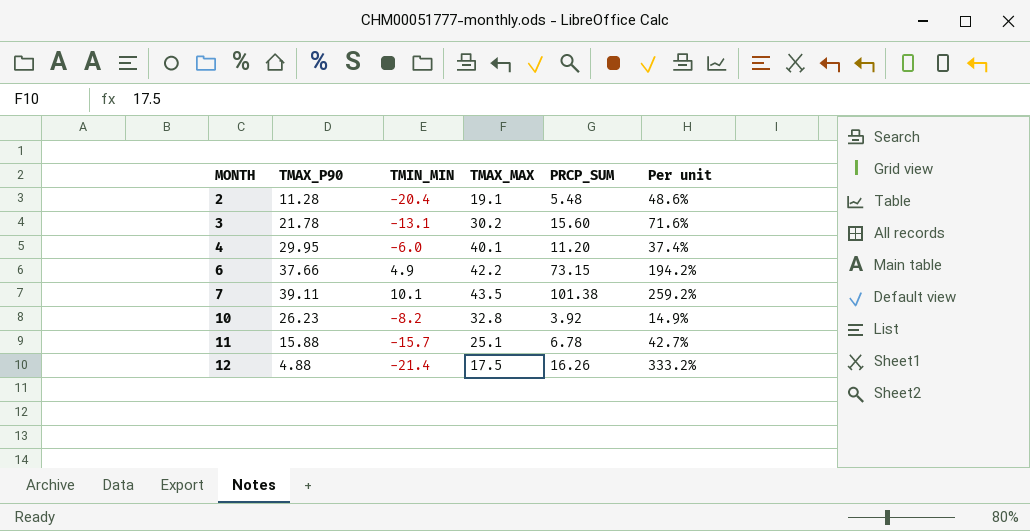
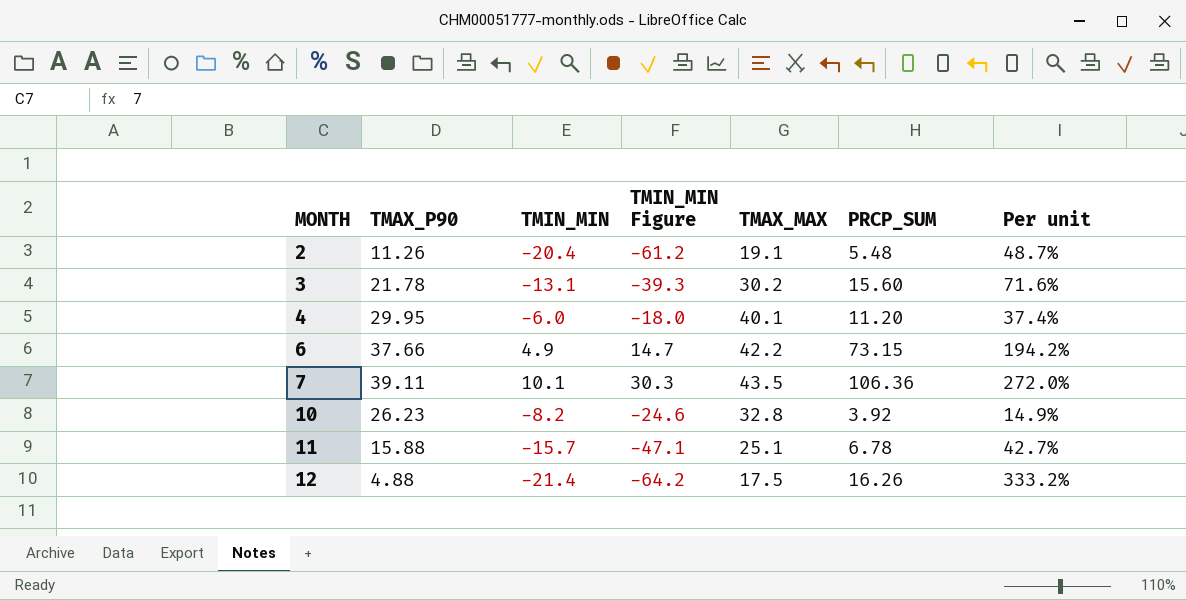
column TMIN_MIN Figure | formula: none -> [TMIN_MIN] * 3
2 | TMAX_P90: 11.28 -> 11.26
2 | Per unit: 48.6% -> 48.7%
7 | PRCP_SUM: 101.38 -> 106.36
7 | Per unit: 259.2% -> 272.0%

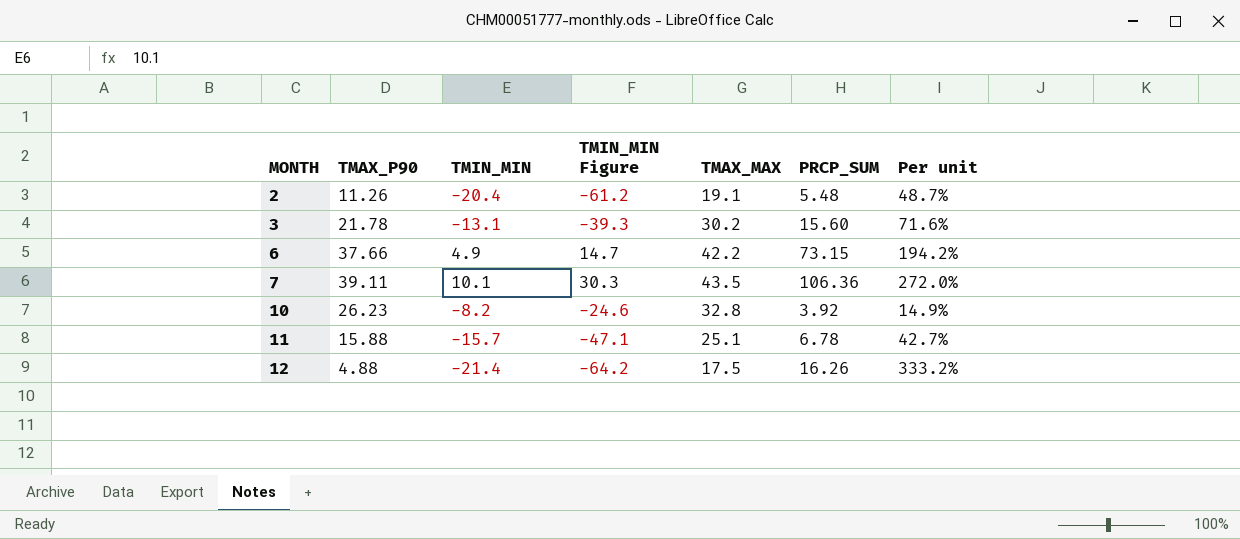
row 4: 29.95 | -6.0 | -18.0 | 40.1 | 11.20 | 37.4% -> none

